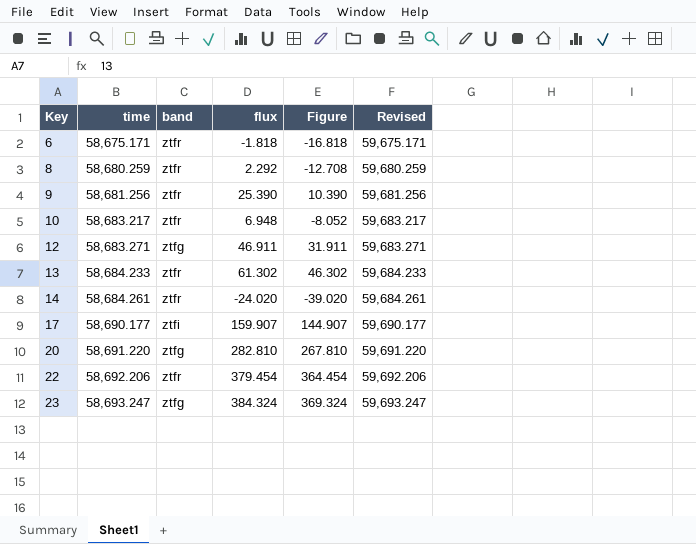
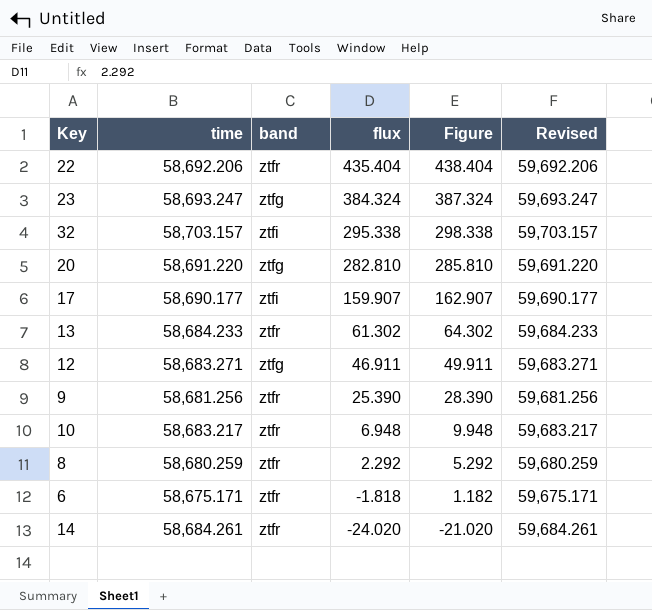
row order: Key ascending -> flux descending
column Figure | formula: [flux] - 15 -> [flux] + 3
22 | flux: 379.454 -> 435.404
row 32: none -> 58,703.157 | ztfi | 295.338 | 298.338 | 59,703.157

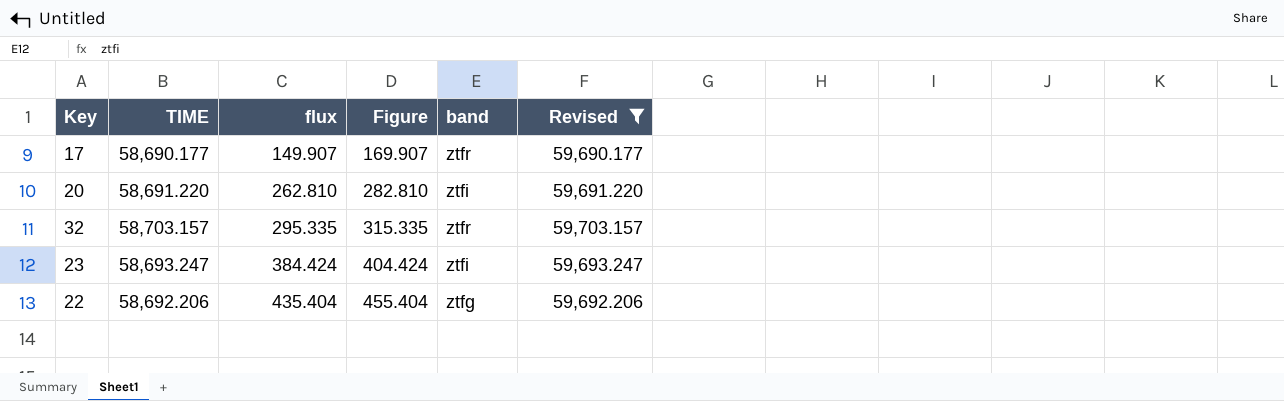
filter: none -> Revised >= 59,690.177
row order: flux descending -> flux ascending
column name: time -> TIME
column Figure | formula: [flux] + 3 -> [flux] + 20
column band | position: 3 -> 5
17 | flux: 159.907 -> 149.907
17 | band: ztfi -> ztfr
20 | flux: 282.810 -> 262.810
20 | band: ztfg -> ztfi
32 | flux: 295.338 -> 295.335
32 | band: ztfi -> ztfr
23 | flux: 384.324 -> 384.424
23 | band: ztfg -> ztfi
22 | band: ztfr -> ztfg

